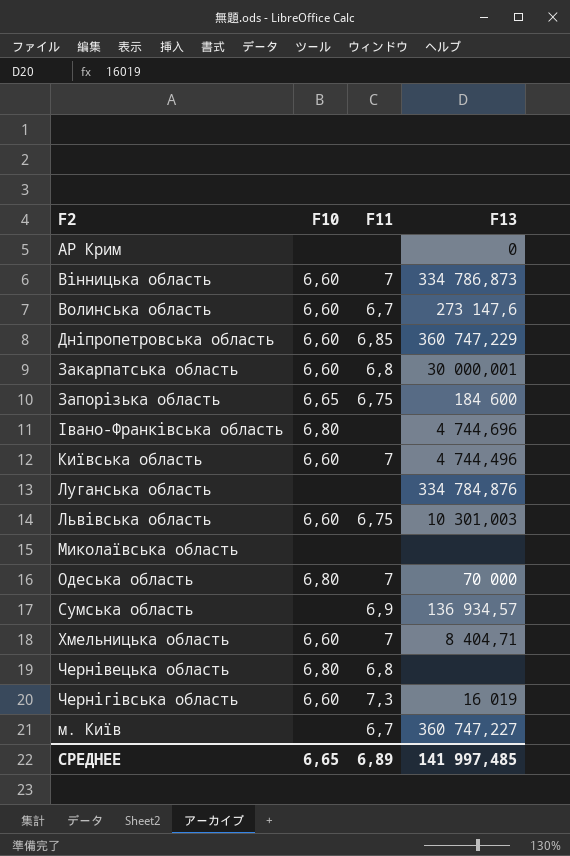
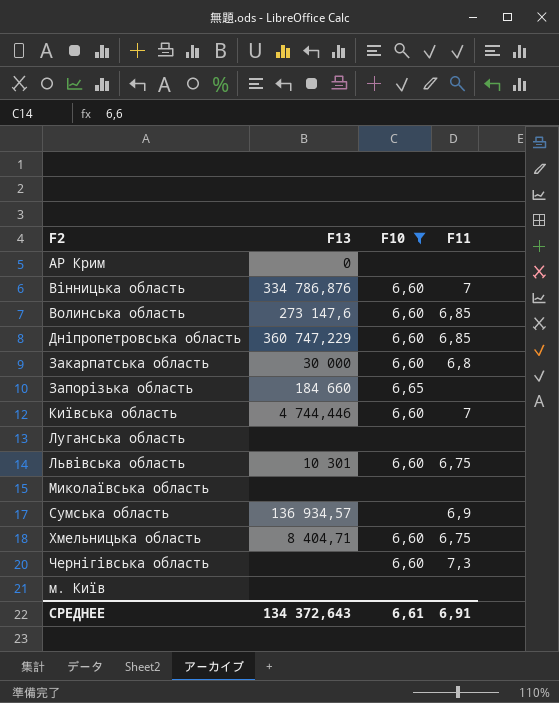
filter: none -> F10 != 6,80
column F13 | position: 4 -> 2
Вінницька область | F13: 334 786,873 -> 334 786,876
Волинська область | F11: 6,7 -> 6,85
Закарпатська область | F13: 30 000,001 -> 30 000
Запорізька область | F13: 184 600 -> 184 660
Запорізька область | F11: 6,75 -> none
Київська область | F13: 4 744,496 -> 4 744,446
Луганська область | F13: 334 784,876 -> none
Львівська область | F13: 10 301,003 -> 10 301
Хмельницька область | F11: 7 -> 6,75
Чернігівська область | F13: 16 019 -> none
м. Київ | F13: 360 747,227 -> none
м. Київ | F11: 6,7 -> none
СРЕДНЕЕ | F13: 141 997,485 -> 134 372,643
СРЕДНЕЕ | F10: 6,65 -> 6,61
СРЕДНЕЕ | F11: 6,89 -> 6,91

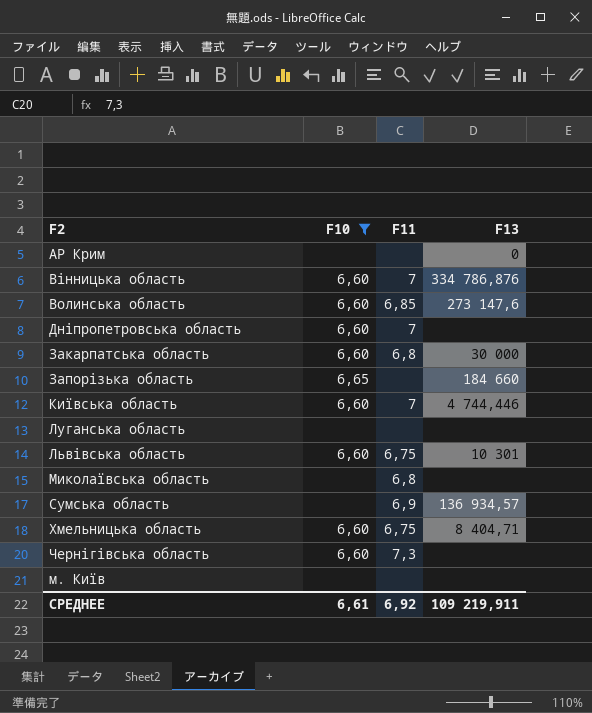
column F13 | position: 2 -> 4
Дніпропетровська область | F11: 6,85 -> 7
Дніпропетровська область | F13: 360 747,229 -> none
Миколаївська область | F11: none -> 6,8
СРЕДНЕЕ | F11: 6,91 -> 6,92
СРЕДНЕЕ | F13: 134 372,643 -> 109 219,911

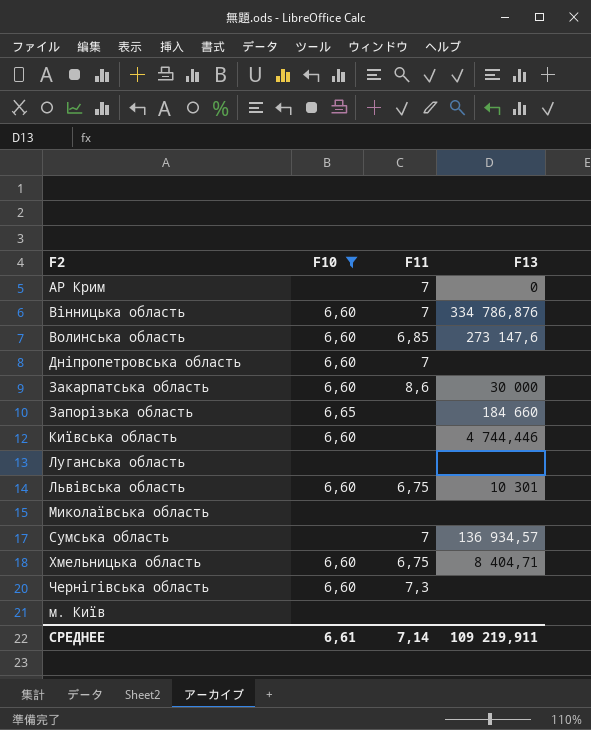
АР Крим | F11: none -> 7
Закарпатська область | F11: 6,8 -> 8,6
Київська область | F11: 7 -> none
Миколаївська область | F11: 6,8 -> none
Сумська область | F11: 6,9 -> 7
СРЕДНЕЕ | F11: 6,92 -> 7,14

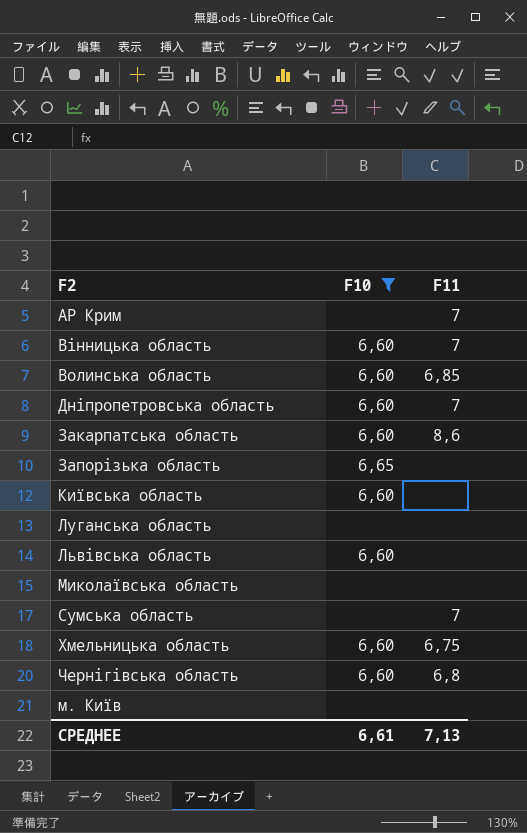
column F13 | position: 4 -> none
Львівська область | F11: 6,75 -> none
Чернігівська область | F11: 7,3 -> 6,8
СРЕДНЕЕ | F11: 7,14 -> 7,13

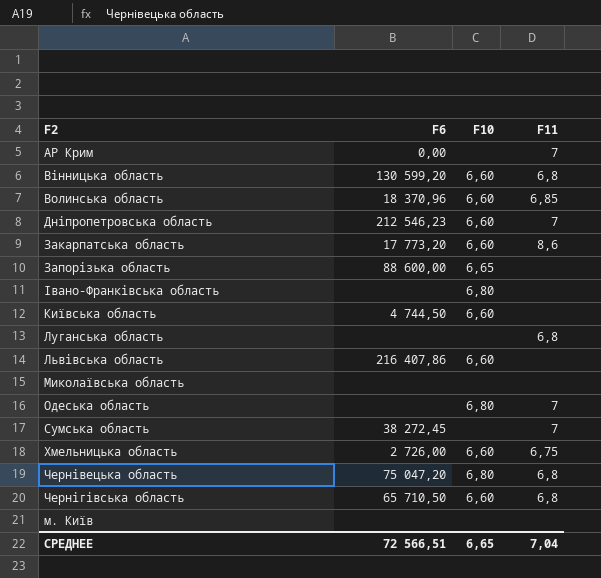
filter: F10 != 6,80 -> none
column F6 | position: none -> 2
Вінницька область | F11: 7 -> 6,8
Луганська область | F11: none -> 6,8
СРЕДНЕЕ | F10: 6,61 -> 6,65
СРЕДНЕЕ | F11: 7,13 -> 7,04

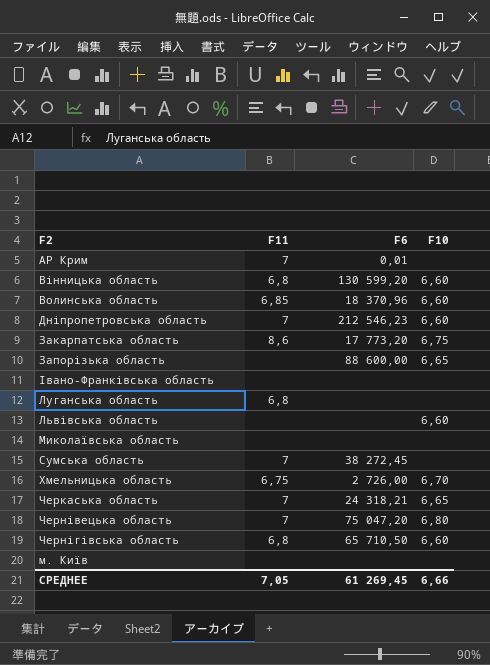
column F11 | position: 4 -> 2
row Київська область: 4 744,50 | 6,60 | none -> none
row Одеська область: none | 6,80 | 7 -> none
АР Крим | F6: 0,00 -> 0,01
Закарпатська область | F10: 6,60 -> 6,75
Івано-Франківська область | F10: 6,80 -> none
Львівська область | F6: 216 407,86 -> none
Хмельницька область | F10: 6,60 -> 6,70
row Черкаська область: none -> 7 | 24 318,21 | 6,65
Чернівецька область | F11: 6,8 -> 7
СРЕДНЕЕ | F11: 7,04 -> 7,05
СРЕДНЕЕ | F6: 72 566,51 -> 61 269,45
СРЕДНЕЕ | F10: 6,65 -> 6,66

